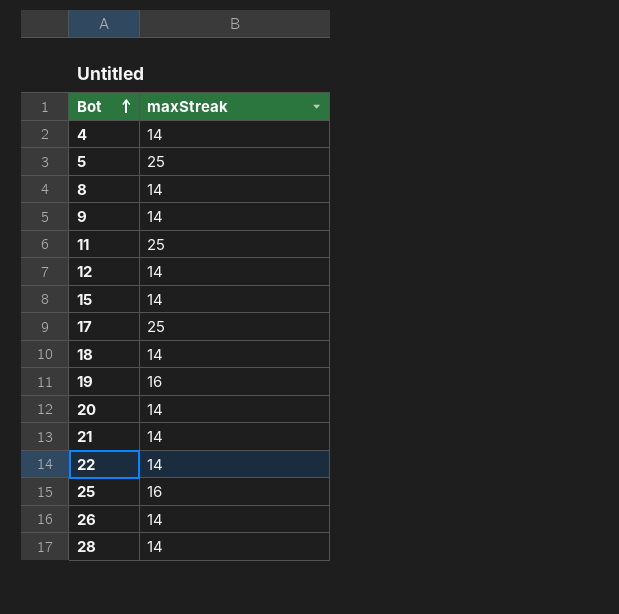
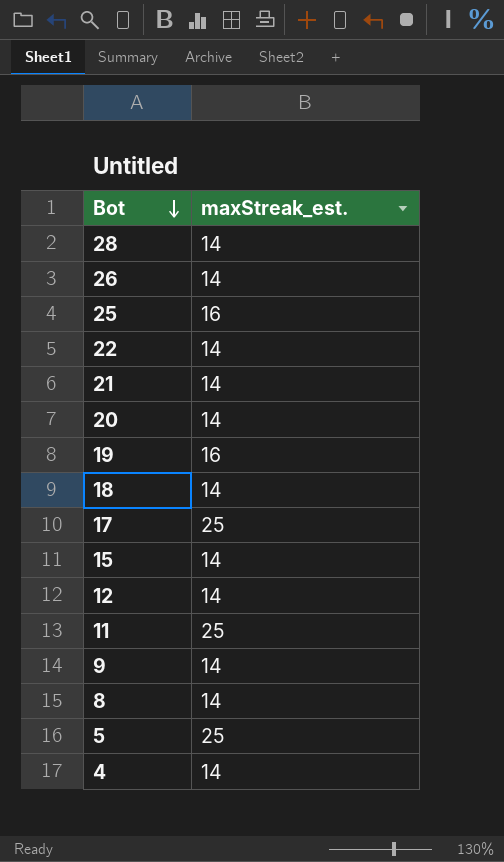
row order: Bot ascending -> Bot descending
column name: maxStreak -> maxStreak_est.

